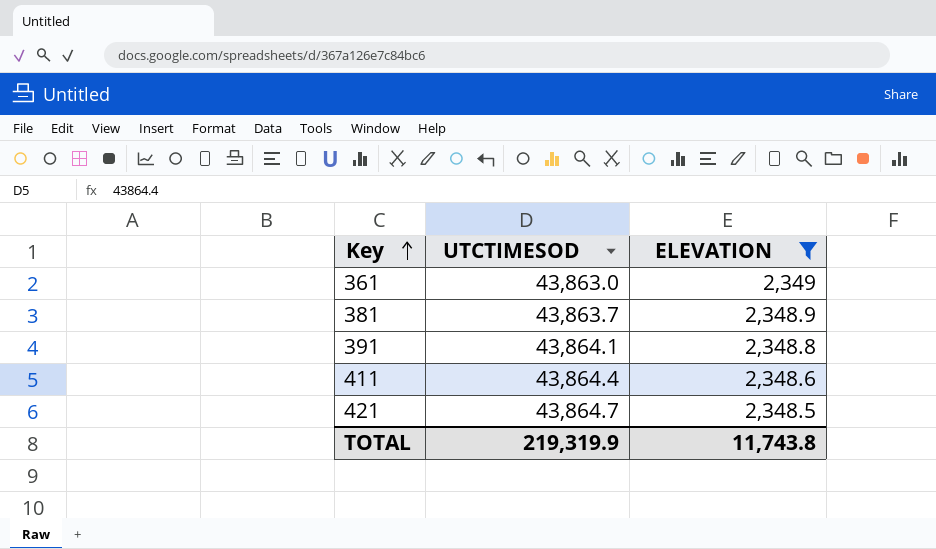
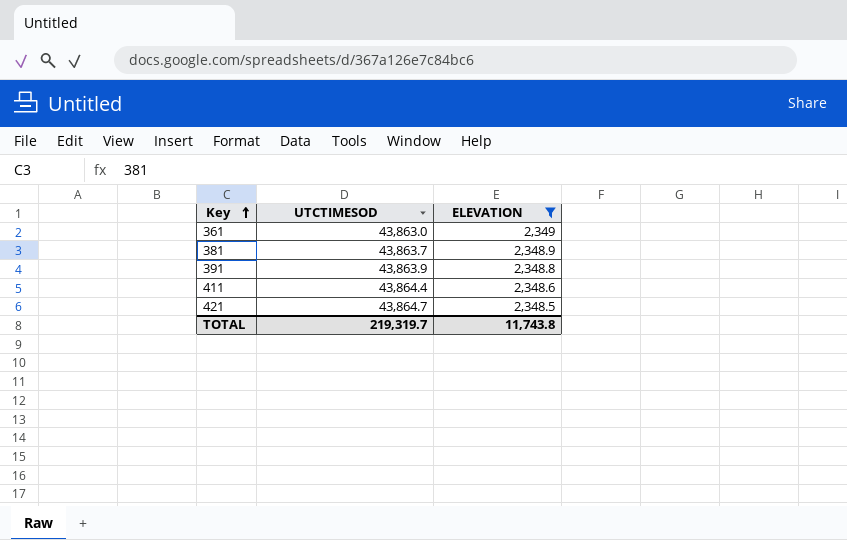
391 | UTCTIMESOD: 43,864.1 -> 43,863.9
TOTAL | UTCTIMESOD: 219,319.9 -> 219,319.7

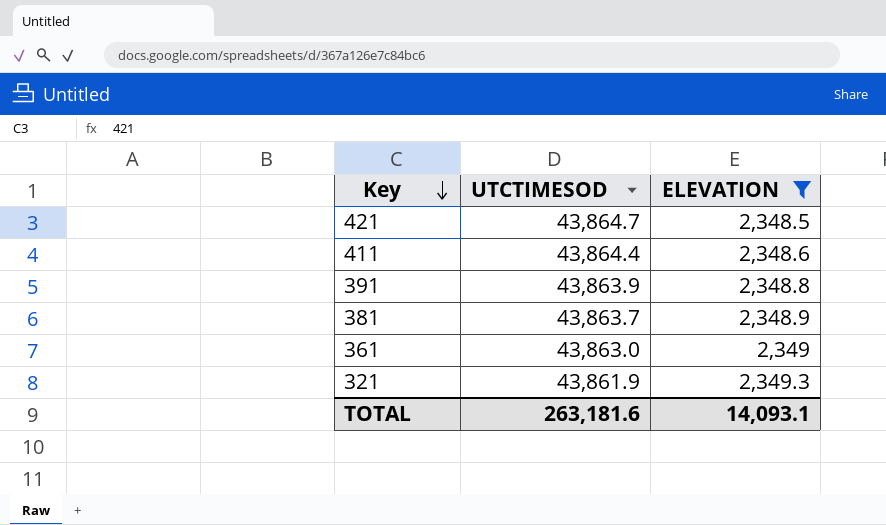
row order: Key ascending -> Key descending
row 321: none -> 43,861.9 | 2,349.3
TOTAL | UTCTIMESOD: 219,319.7 -> 263,181.6
TOTAL | ELEVATION: 11,743.8 -> 14,093.1

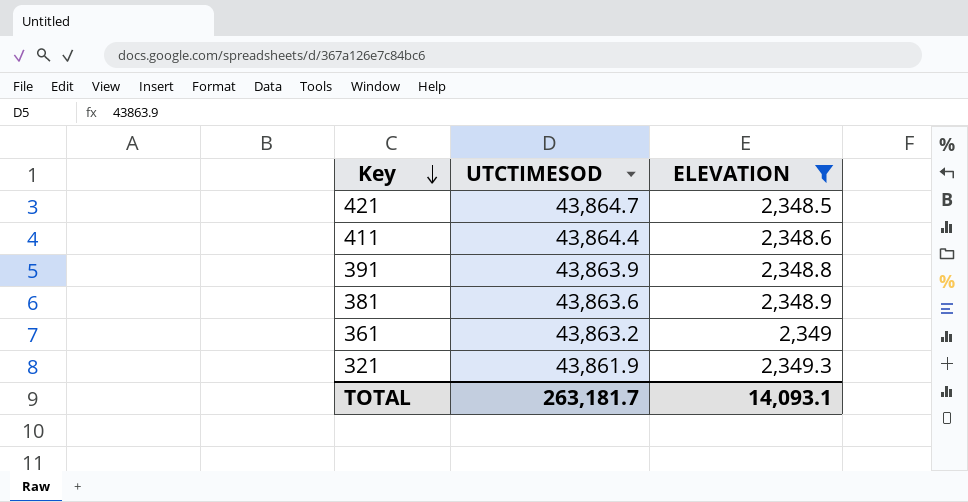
381 | UTCTIMESOD: 43,863.7 -> 43,863.6
361 | UTCTIMESOD: 43,863.0 -> 43,863.2
TOTAL | UTCTIMESOD: 263,181.6 -> 263,181.7

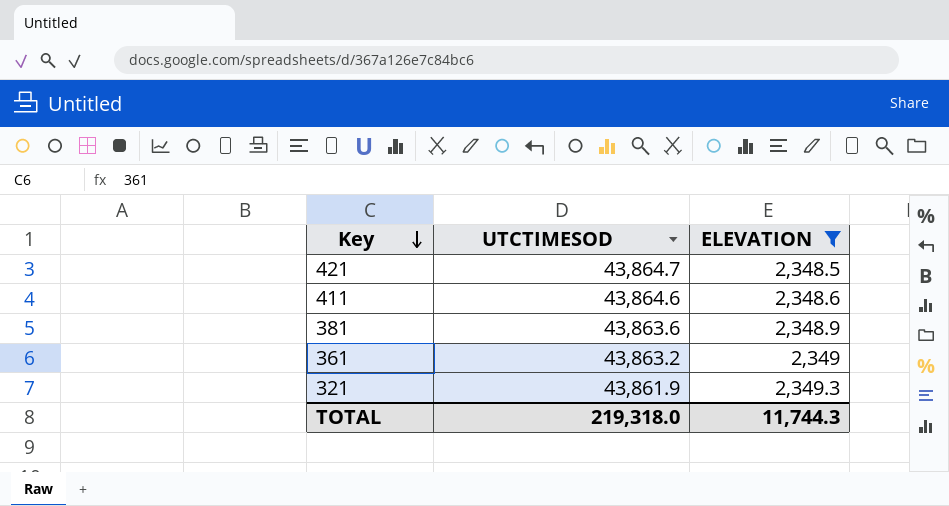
row 391: 43,863.9 | 2,348.8 -> none
411 | UTCTIMESOD: 43,864.4 -> 43,864.6
TOTAL | UTCTIMESOD: 263,181.7 -> 219,318.0
TOTAL | ELEVATION: 14,093.1 -> 11,744.3

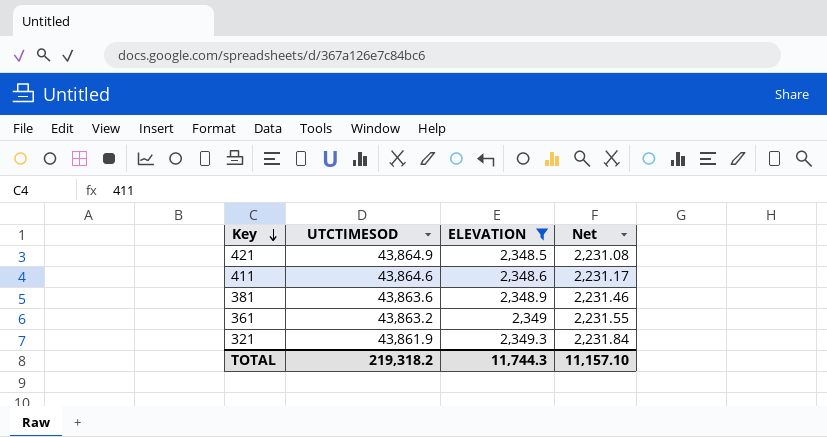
column Net | formula: none -> [ELEVATION] * 0.95
421 | UTCTIMESOD: 43,864.7 -> 43,864.9
TOTAL | UTCTIMESOD: 219,318.0 -> 219,318.2

